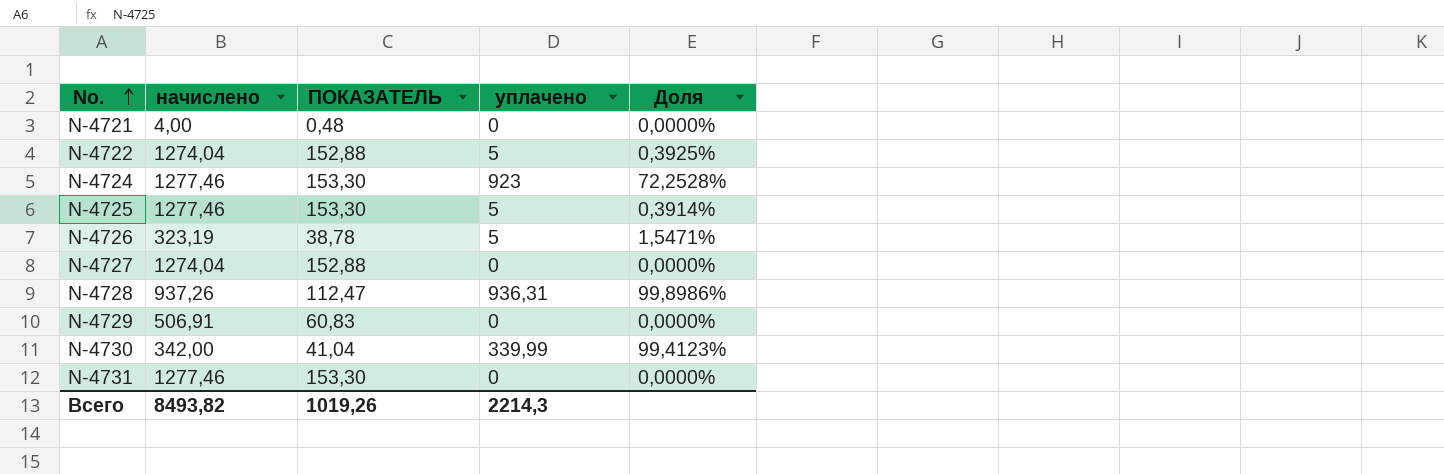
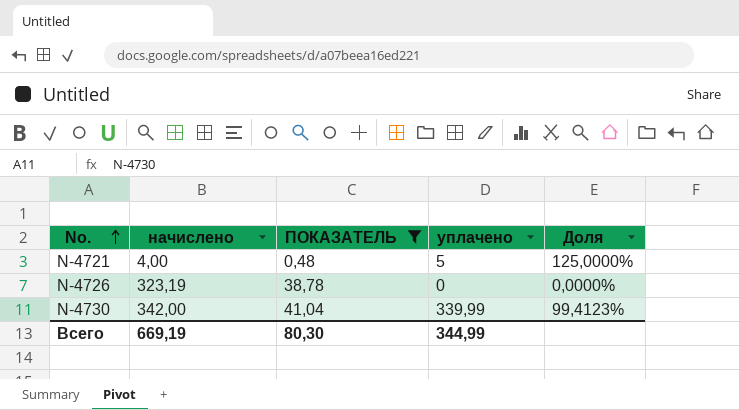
filter: none -> ПОКАЗАТЕЛЬ <= 41,04
N-4721 | уплачено: 0 -> 5
N-4721 | Доля: 0,0000% -> 125,0000%
N-4726 | уплачено: 5 -> 0
N-4726 | Доля: 1,5471% -> 0,0000%
Всего | начислено: 8493,82 -> 669,19
Всего | ПОКАЗАТЕЛЬ: 1019,26 -> 80,30
Всего | уплачено: 2214,3 -> 344,99

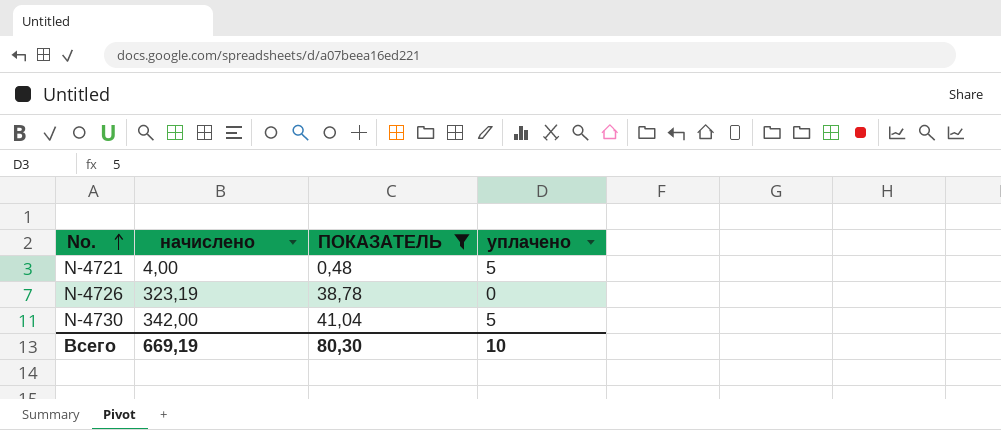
column Доля | formula: [уплачено] / [начислено] -> none
N-4730 | уплачено: 339,99 -> 5
Всего | уплачено: 344,99 -> 10

